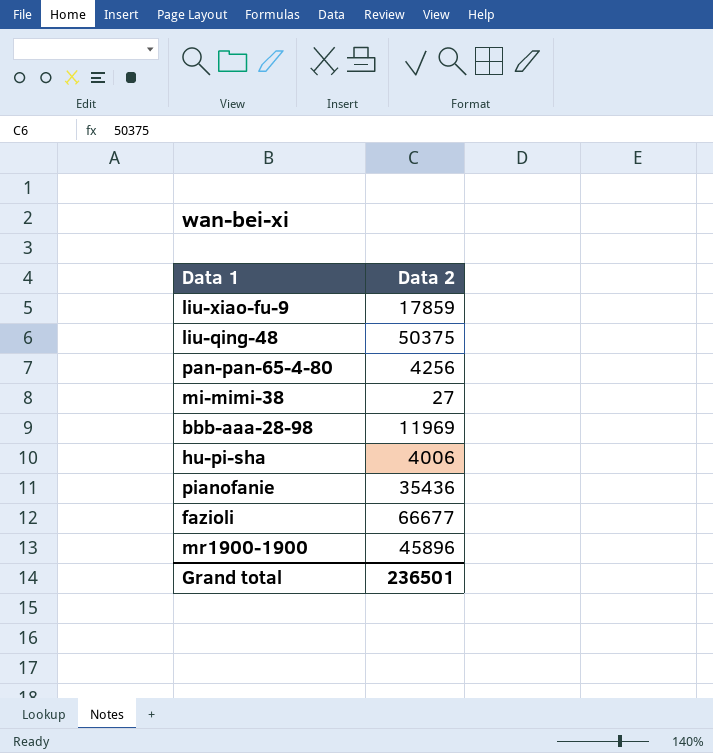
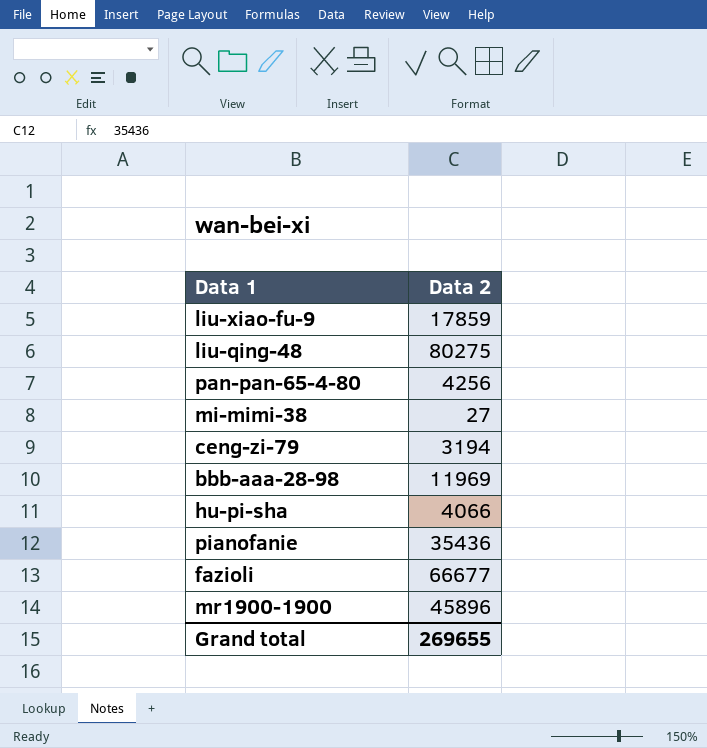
liu-qing-48 | Data 2: 50375 -> 80275
row ceng-zi-79: none -> 3194
hu-pi-sha | Data 2: 4006 -> 4066
Grand total | Data 2: 236501 -> 269655

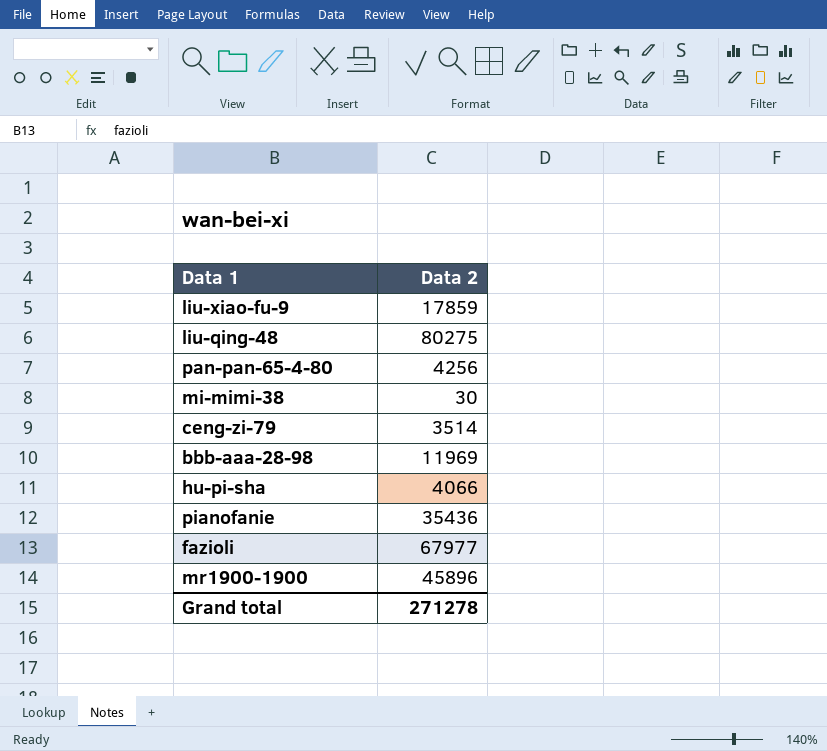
mi-mimi-38 | Data 2: 27 -> 30
ceng-zi-79 | Data 2: 3194 -> 3514
fazioli | Data 2: 66677 -> 67977
Grand total | Data 2: 269655 -> 271278

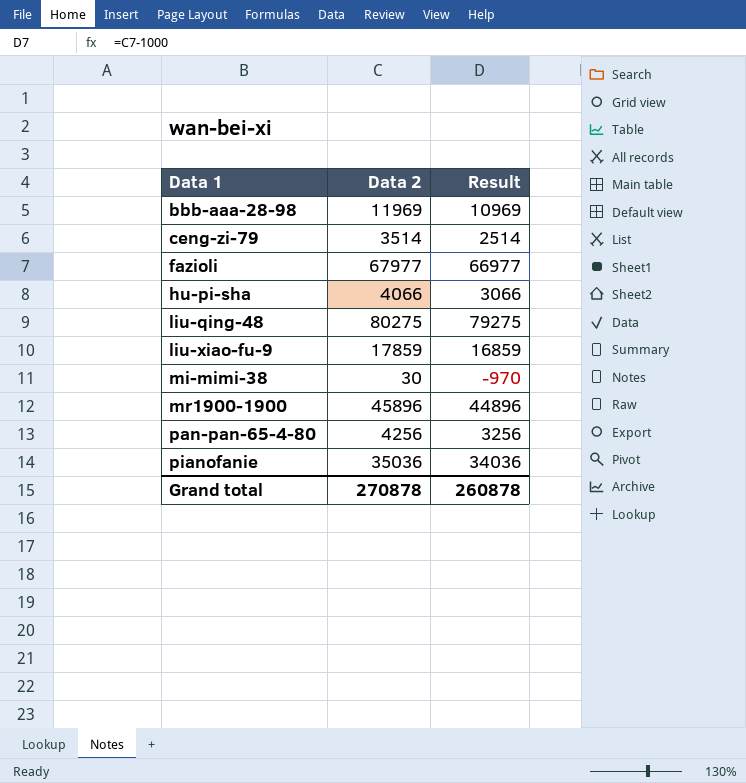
row order: none -> Data 1 ascending
column Result | formula: none -> [Data 2] - 1000
pianofanie | Data 2: 35436 -> 35036
Grand total | Data 2: 271278 -> 270878

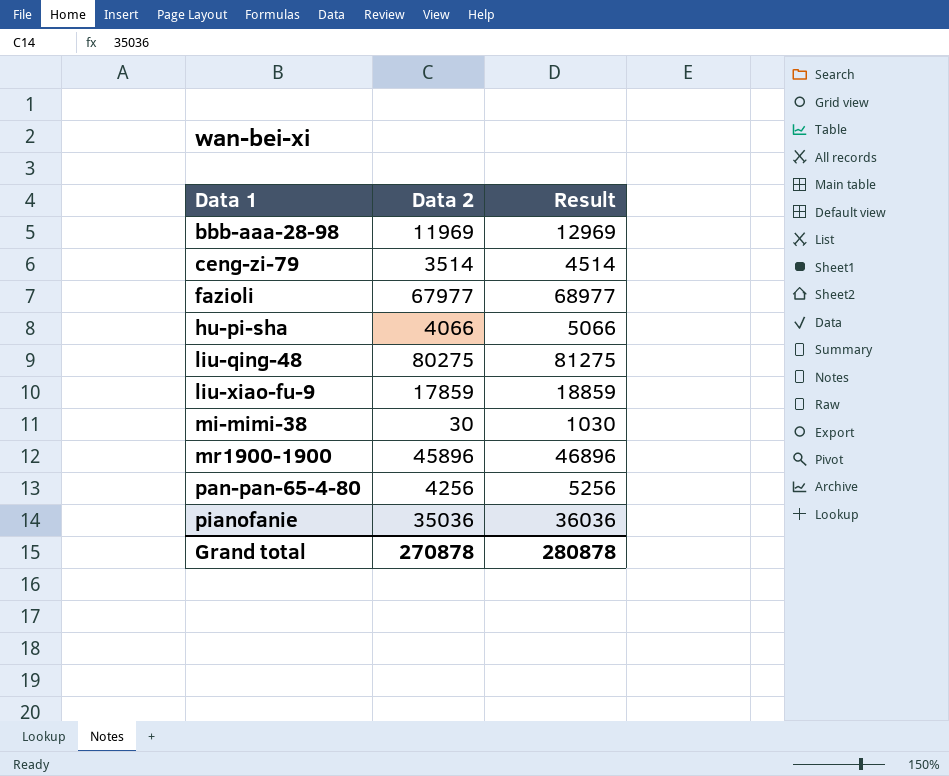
column Result | formula: [Data 2] - 1000 -> [Data 2] + 1000
Grand total | Result: 260878 -> 280878

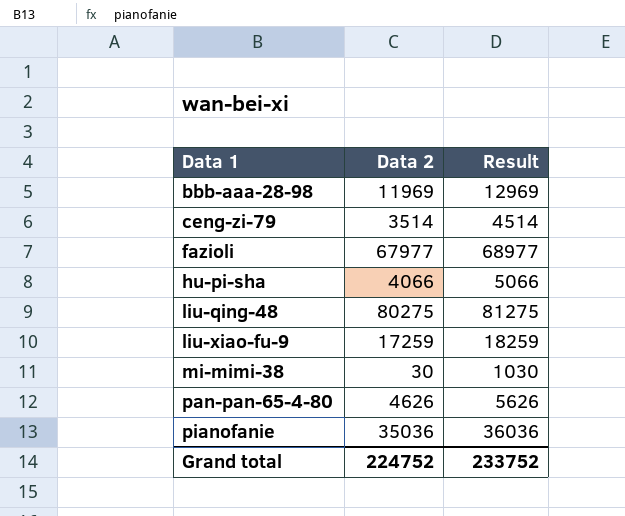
row mr1900-1900: 45896 | 46896 -> none
liu-xiao-fu-9 | Data 2: 17859 -> 17259
liu-xiao-fu-9 | Result: 18859 -> 18259
pan-pan-65-4-80 | Data 2: 4256 -> 4626
pan-pan-65-4-80 | Result: 5256 -> 5626
Grand total | Data 2: 270878 -> 224752
Grand total | Result: 280878 -> 233752

